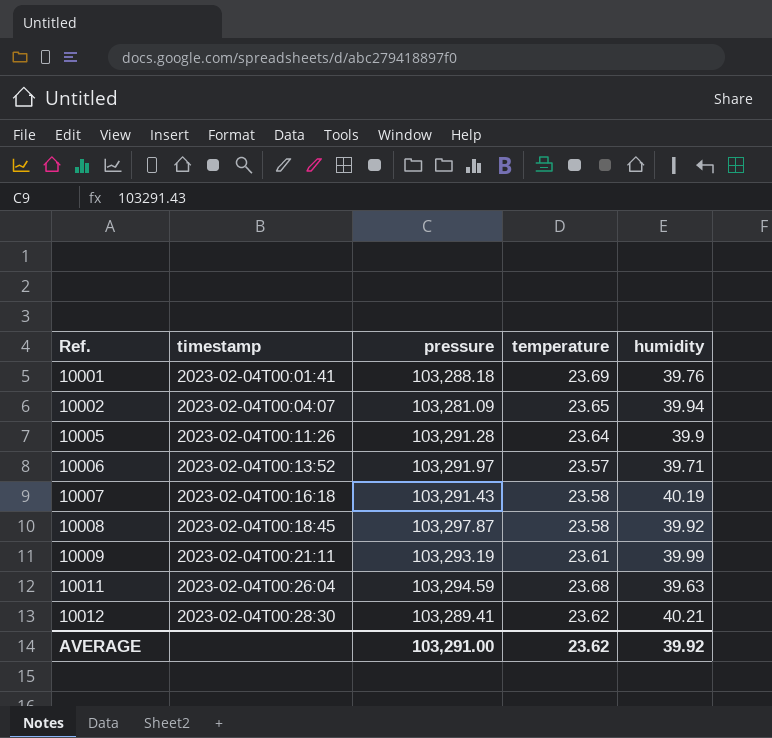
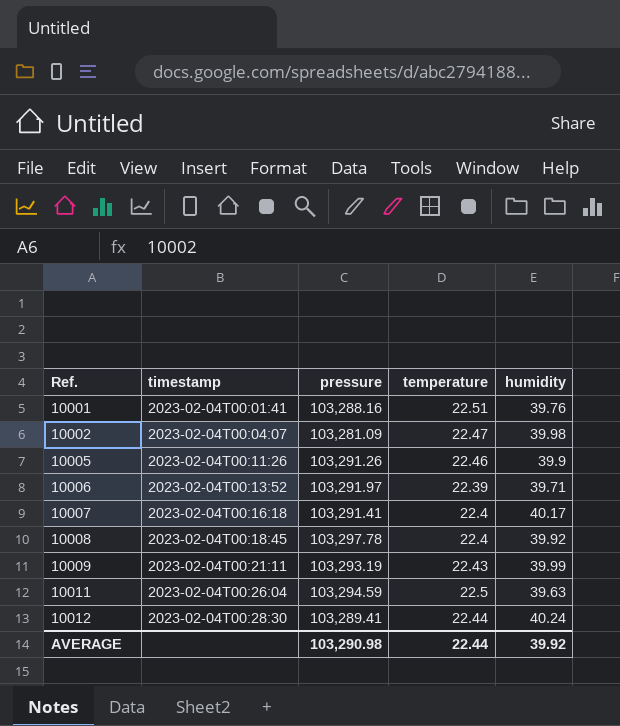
10001 | pressure: 103,288.18 -> 103,288.16
10001 | temperature: 23.69 -> 22.51
10002 | temperature: 23.65 -> 22.47
10002 | humidity: 39.94 -> 39.98
10005 | pressure: 103,291.28 -> 103,291.26
10005 | temperature: 23.64 -> 22.46
10006 | temperature: 23.57 -> 22.39
10007 | pressure: 103,291.43 -> 103,291.41
10007 | temperature: 23.58 -> 22.4
10007 | humidity: 40.19 -> 40.17
10008 | pressure: 103,297.87 -> 103,297.78
10008 | temperature: 23.58 -> 22.4
10009 | temperature: 23.61 -> 22.43
10011 | temperature: 23.68 -> 22.5
10012 | temperature: 23.62 -> 22.44
10012 | humidity: 40.21 -> 40.24
AVERAGE | pressure: 103,291.00 -> 103,290.98
AVERAGE | temperature: 23.62 -> 22.44

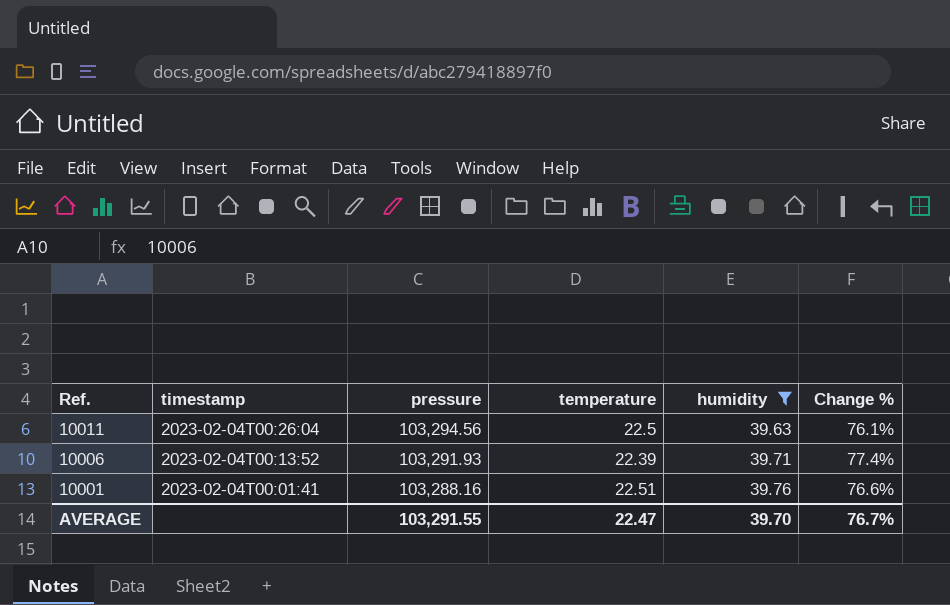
filter: none -> humidity <= 39.76
row order: Ref. ascending -> Ref. descending
column Change % | formula: none -> ([humidity] - [temperature]) / [temperature]
10011 | pressure: 103,294.59 -> 103,294.56
10006 | pressure: 103,291.97 -> 103,291.93
AVERAGE | pressure: 103,290.98 -> 103,291.55
AVERAGE | temperature: 22.44 -> 22.47
AVERAGE | humidity: 39.92 -> 39.70

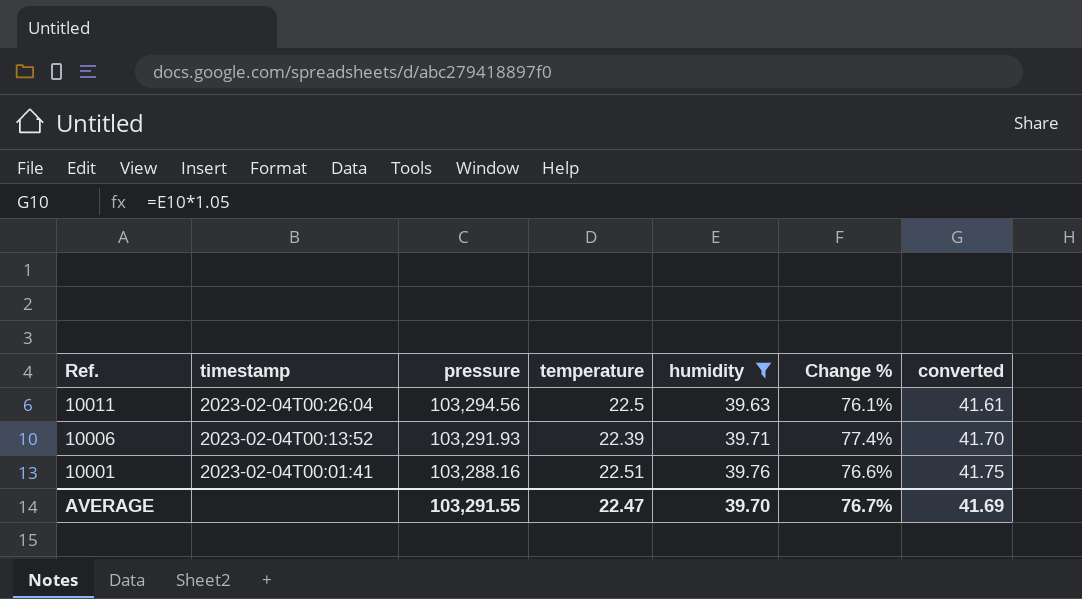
column converted | formula: none -> [humidity] * 1.05

